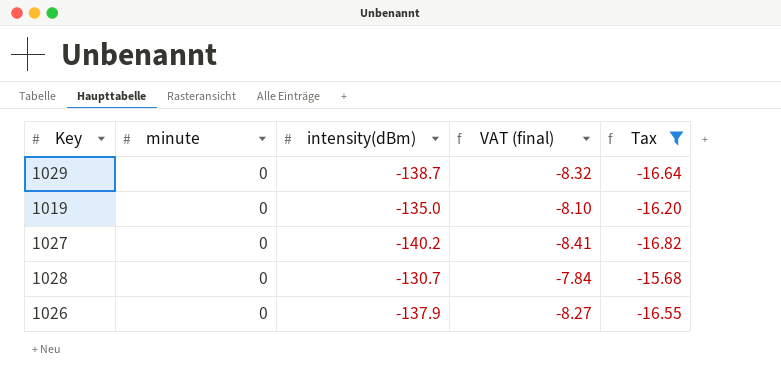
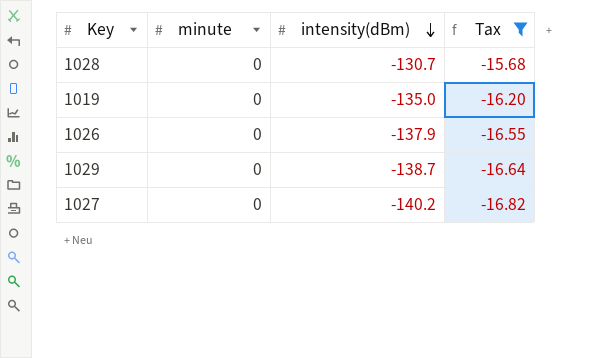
row order: none -> intensity(dBm) descending
column VAT (final) | formula: [intensity(dBm)] * 0.06 -> none

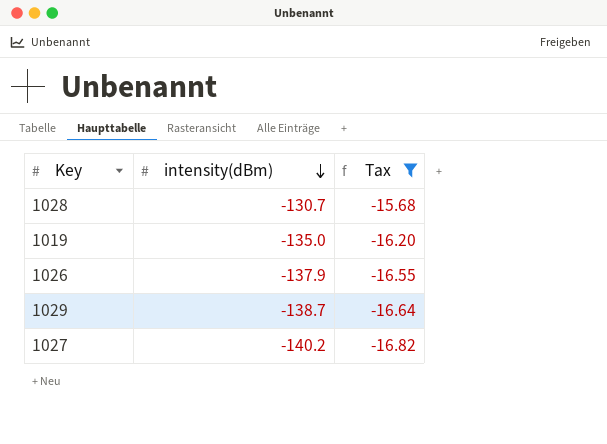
column minute | position: 2 -> none

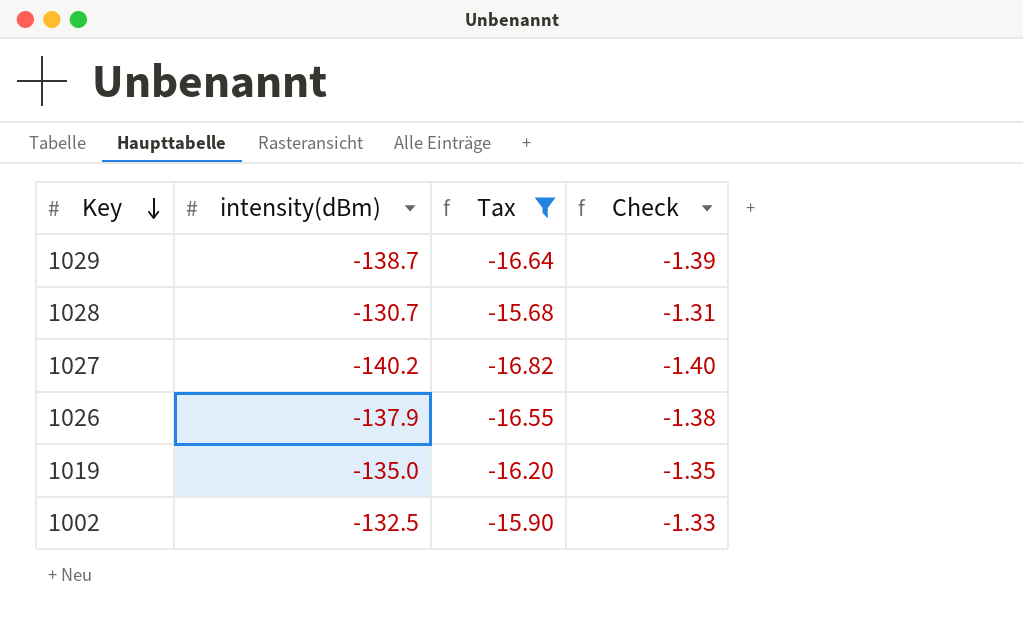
row order: intensity(dBm) descending -> Key descending
column Check | formula: none -> [intensity(dBm)] * 0.01
row 1002: none -> -132.5 | -15.90 | -1.33

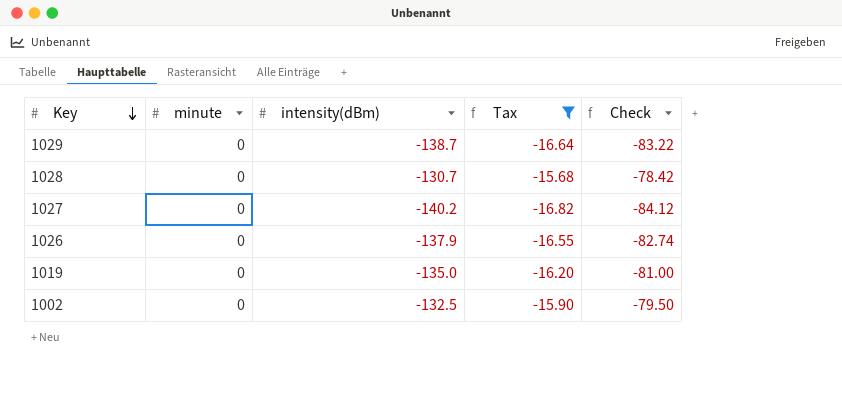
column minute | position: none -> 2
column Check | formula: [intensity(dBm)] * 0.01 -> [intensity(dBm)] * 0.6

